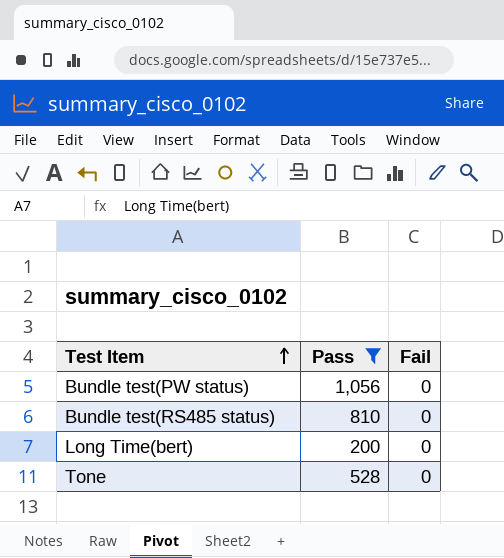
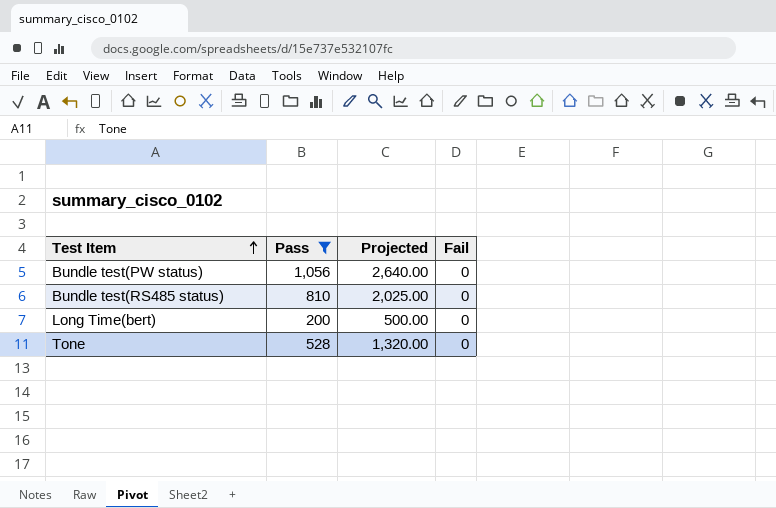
column Projected | formula: none -> [Pass] * 2.5

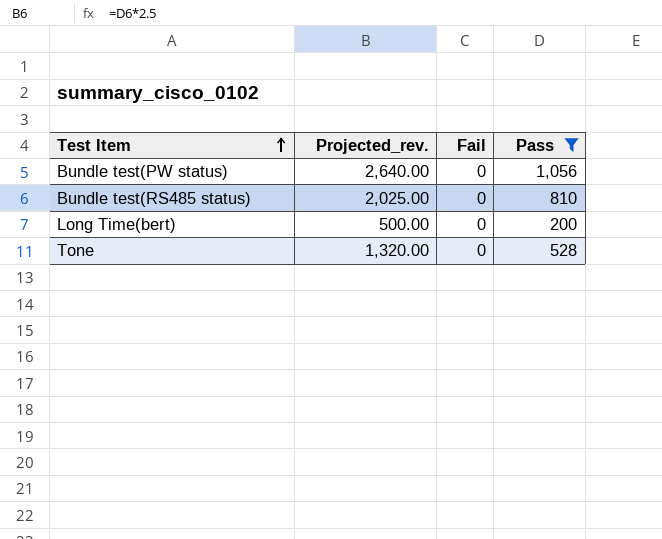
column name: Projected -> Projected_rev.
column Pass | position: 2 -> 4

